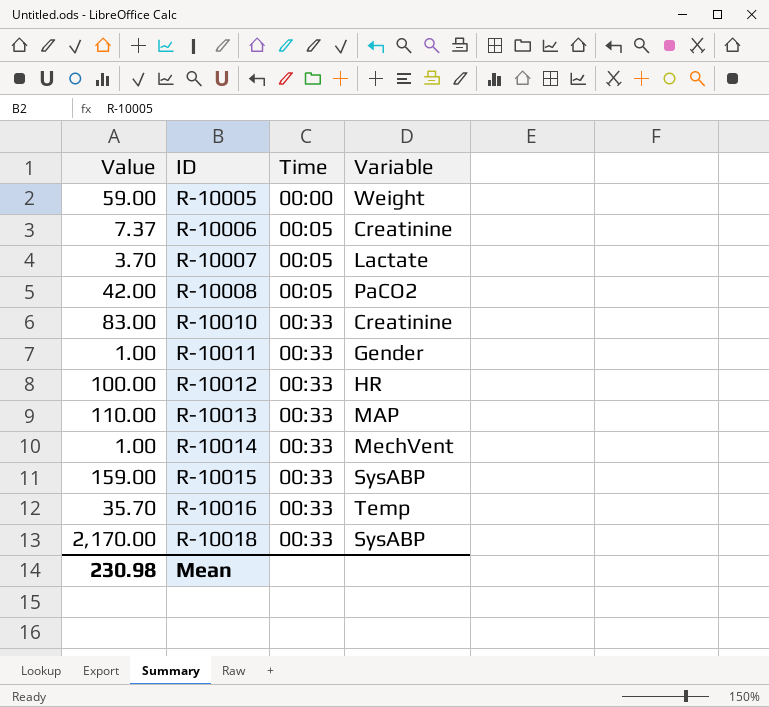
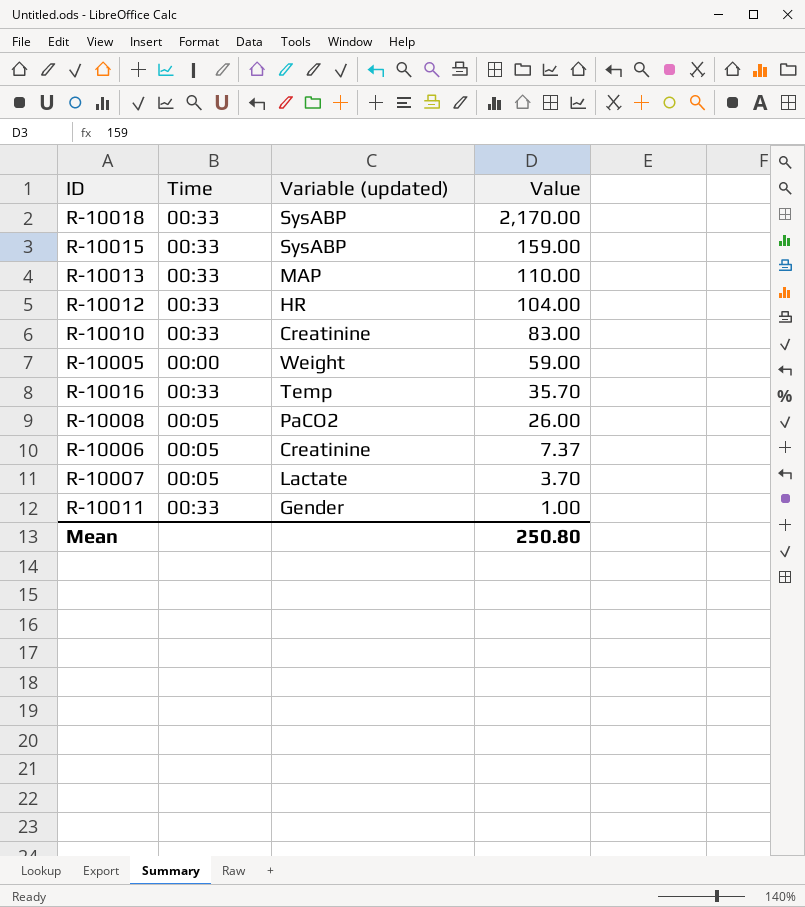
row order: ID ascending -> Value descending
column name: Variable -> Variable (updated)
column Value | position: 1 -> 4
row R-10014: 1.00 | 00:33 | MechVent -> none
R-10012 | Value: 100.00 -> 104.00
R-10008 | Value: 42.00 -> 26.00
Mean | Value: 230.98 -> 250.80

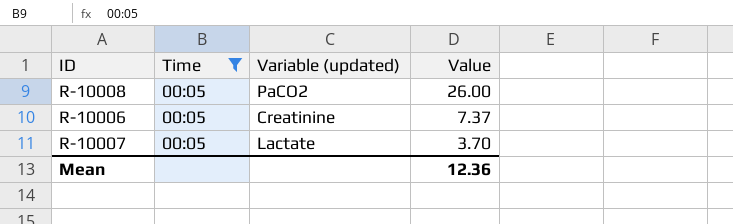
filter: none -> Time = 00:05
Mean | Value: 250.80 -> 12.36

